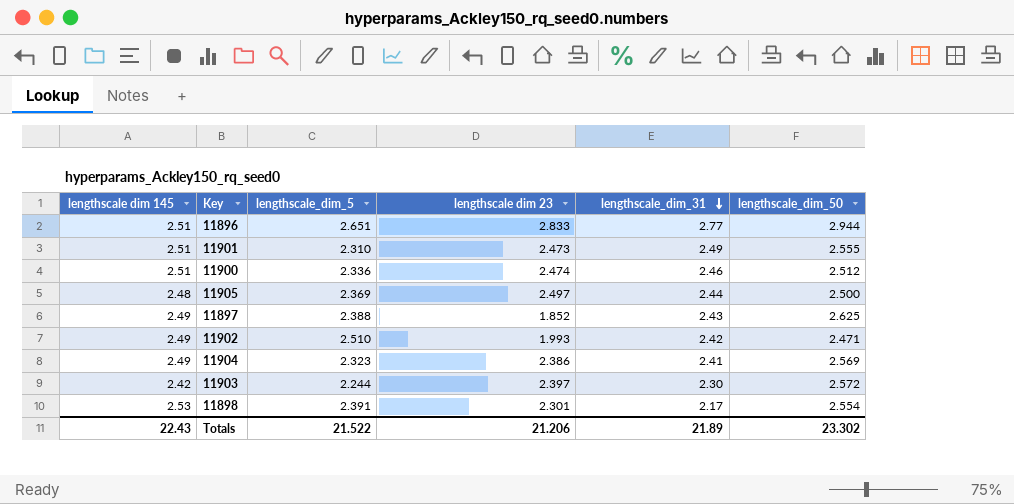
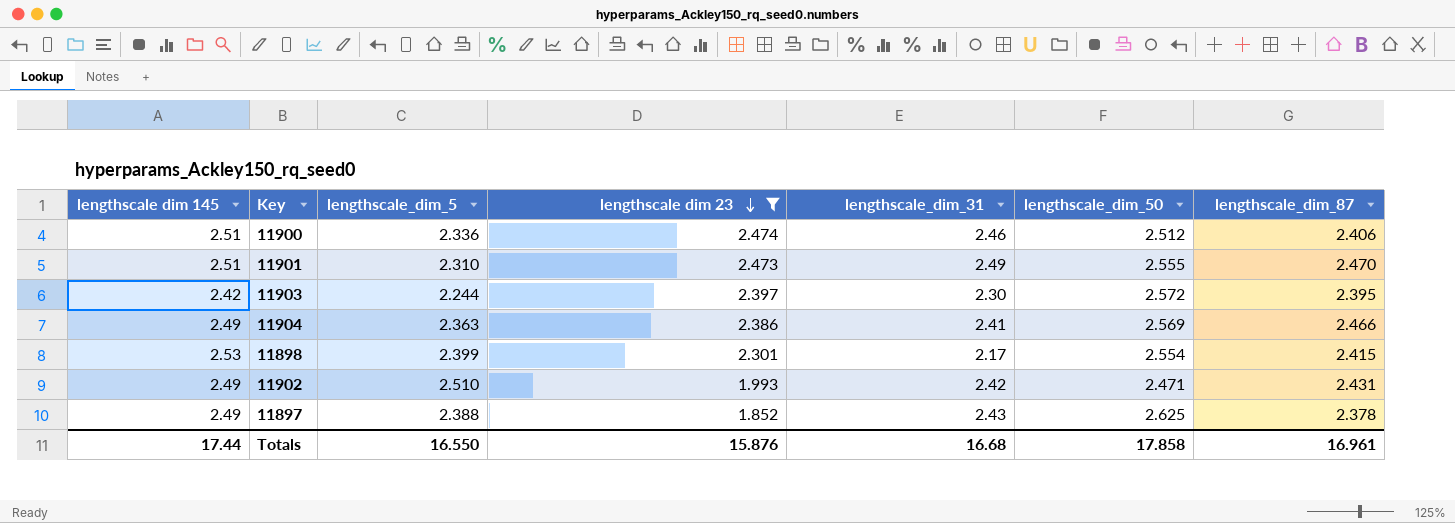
filter: none -> lengthscale dim 23 <= 2.474
row order: lengthscale_dim_31 descending -> lengthscale dim 23 descending
column lengthscale_dim_87 | position: none -> 7
11904 | lengthscale_dim_5: 2.323 -> 2.363
11898 | lengthscale_dim_5: 2.391 -> 2.399
Totals | lengthscale dim 145: 22.43 -> 17.44
Totals | lengthscale_dim_5: 21.522 -> 16.550
Totals | lengthscale dim 23: 21.206 -> 15.876
Totals | lengthscale_dim_31: 21.89 -> 16.68
Totals | lengthscale_dim_50: 23.302 -> 17.858

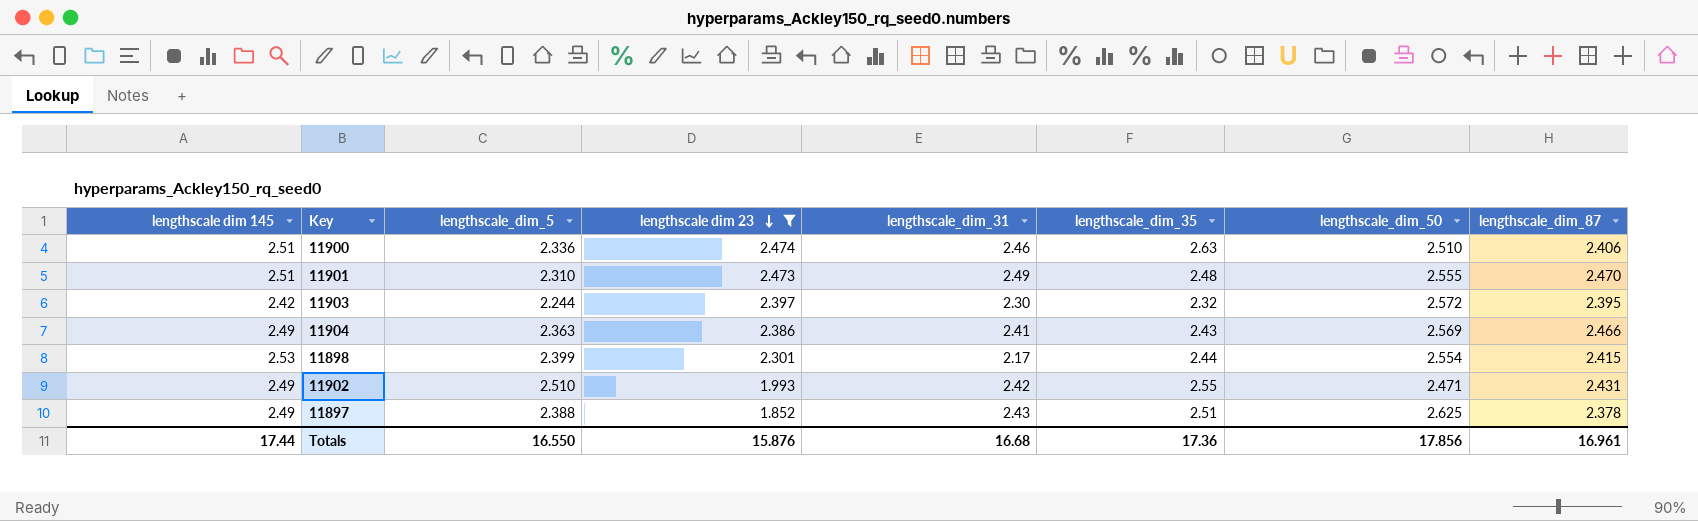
column lengthscale_dim_35 | position: none -> 6
11900 | lengthscale_dim_50: 2.512 -> 2.510
Totals | lengthscale_dim_50: 17.858 -> 17.856

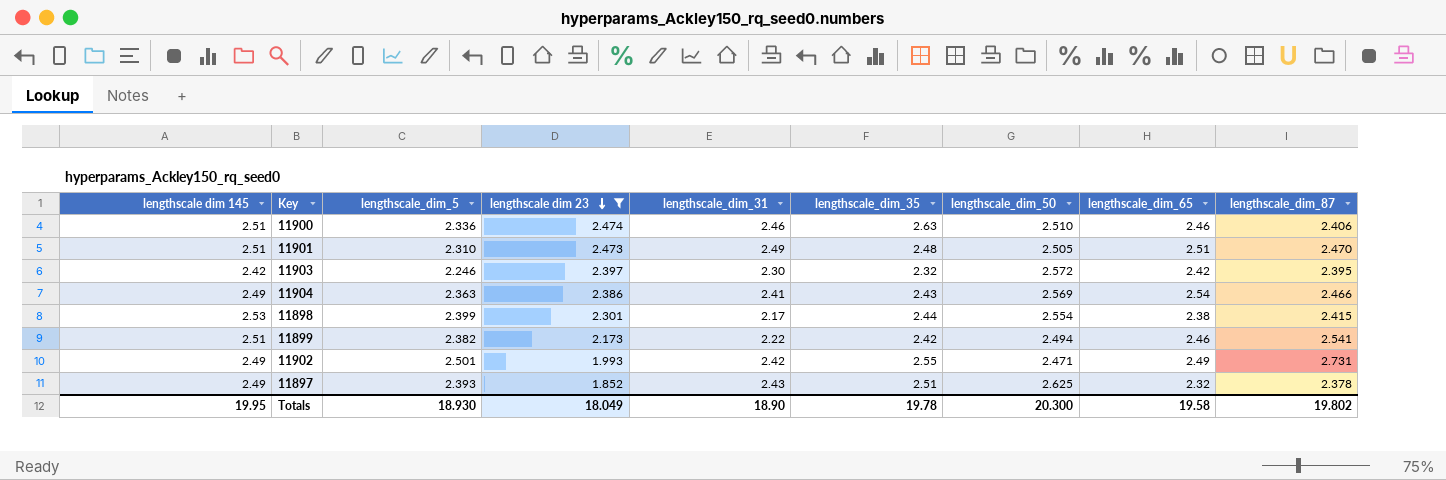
column lengthscale_dim_65 | position: none -> 8
11901 | lengthscale_dim_50: 2.555 -> 2.505
11903 | lengthscale_dim_5: 2.244 -> 2.246
row 11899: none -> 2.51 | 2.382 | 2.173 | 2.22 | 2.42 | 2.494 | 2.46 | 2.541
11902 | lengthscale_dim_5: 2.510 -> 2.501
11902 | lengthscale_dim_87: 2.431 -> 2.731
11897 | lengthscale_dim_5: 2.388 -> 2.393
Totals | lengthscale dim 145: 17.44 -> 19.95
Totals | lengthscale_dim_5: 16.550 -> 18.930
Totals | lengthscale dim 23: 15.876 -> 18.049
Totals | lengthscale_dim_31: 16.68 -> 18.90
Totals | lengthscale_dim_35: 17.36 -> 19.78
Totals | lengthscale_dim_50: 17.856 -> 20.300
Totals | lengthscale_dim_87: 16.961 -> 19.802

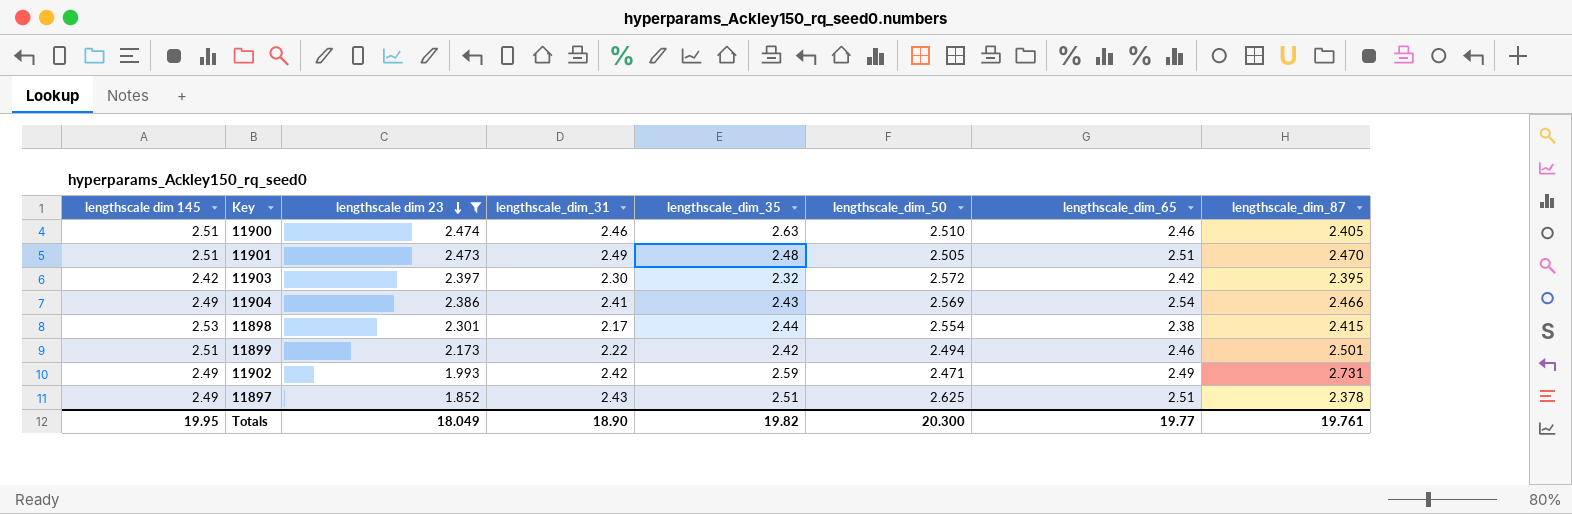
column lengthscale_dim_5 | position: 3 -> none
11900 | lengthscale_dim_87: 2.406 -> 2.405
11899 | lengthscale_dim_87: 2.541 -> 2.501
11902 | lengthscale_dim_35: 2.55 -> 2.59
11897 | lengthscale_dim_65: 2.32 -> 2.51
Totals | lengthscale_dim_35: 19.78 -> 19.82
Totals | lengthscale_dim_65: 19.58 -> 19.77
Totals | lengthscale_dim_87: 19.802 -> 19.761

